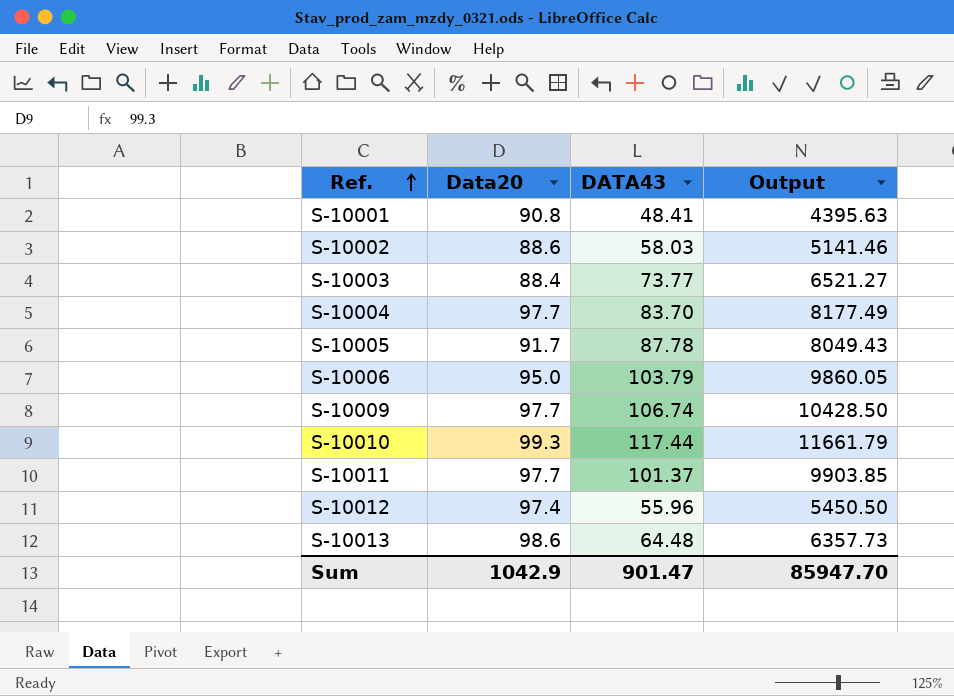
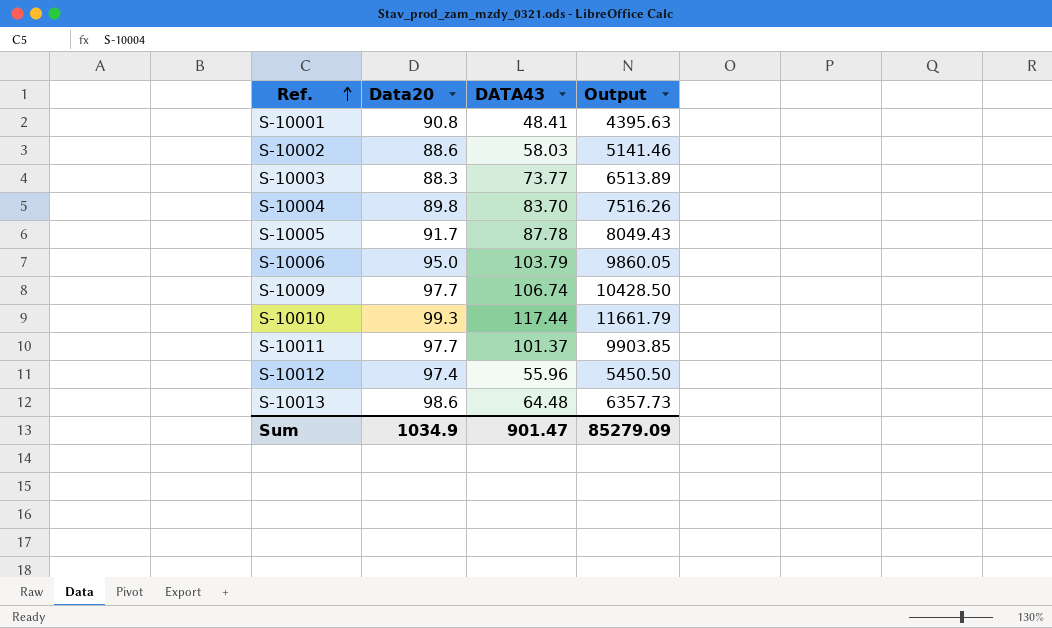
S-10003 | Data20: 88.4 -> 88.3
S-10003 | Output: 6521.27 -> 6513.89
S-10004 | Data20: 97.7 -> 89.8
S-10004 | Output: 8177.49 -> 7516.26
Sum | Data20: 1042.9 -> 1034.9
Sum | Output: 85947.70 -> 85279.09

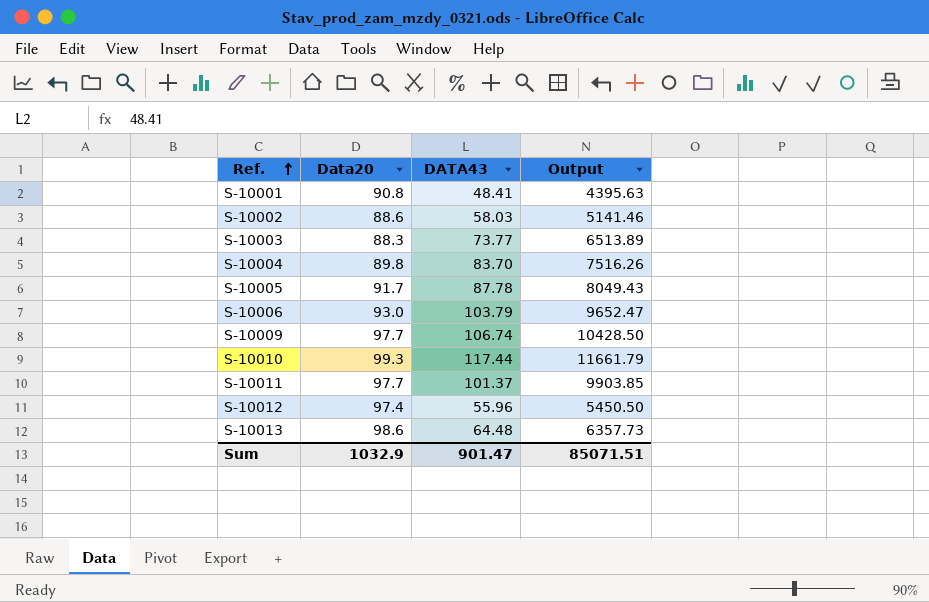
S-10006 | Data20: 95.0 -> 93.0
S-10006 | Output: 9860.05 -> 9652.47
Sum | Data20: 1034.9 -> 1032.9
Sum | Output: 85279.09 -> 85071.51

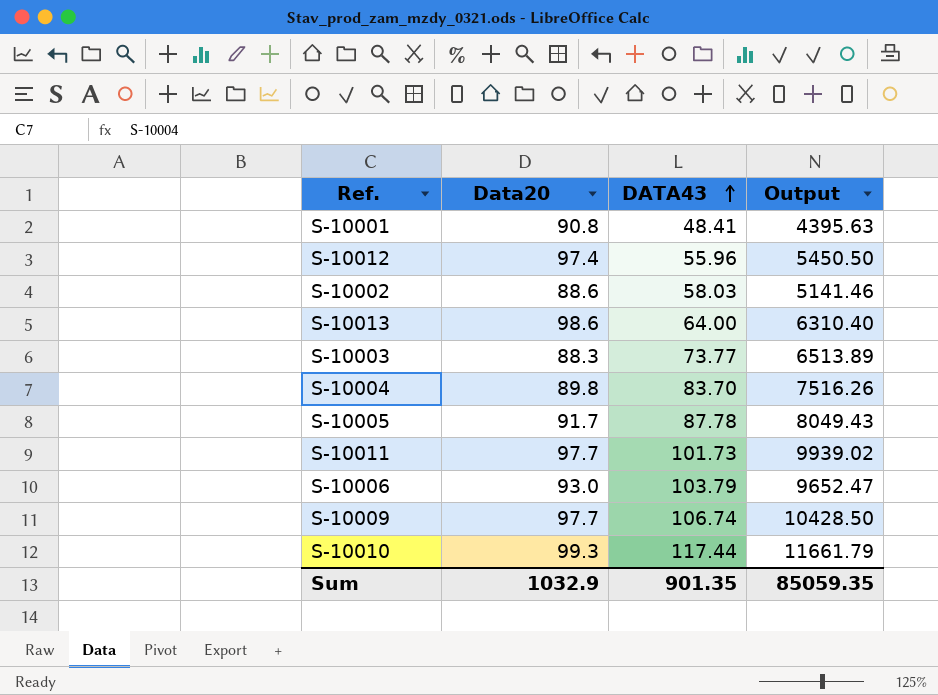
row order: Ref. ascending -> DATA43 ascending
S-10013 | DATA43: 64.48 -> 64.00
S-10013 | Output: 6357.73 -> 6310.40
S-10011 | DATA43: 101.37 -> 101.73
S-10011 | Output: 9903.85 -> 9939.02
Sum | DATA43: 901.47 -> 901.35
Sum | Output: 85071.51 -> 85059.35

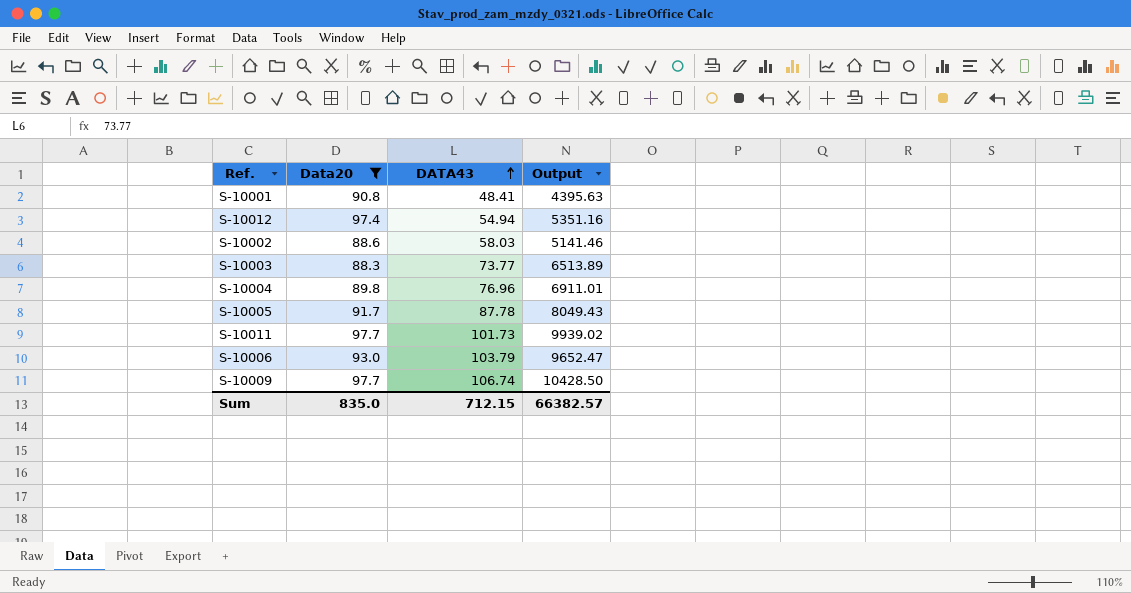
filter: none -> Data20 <= 97.7
S-10012 | DATA43: 55.96 -> 54.94
S-10012 | Output: 5450.50 -> 5351.16
S-10004 | DATA43: 83.70 -> 76.96
S-10004 | Output: 7516.26 -> 6911.01
Sum | Data20: 1032.9 -> 835.0
Sum | DATA43: 901.35 -> 712.15
Sum | Output: 85059.35 -> 66382.57

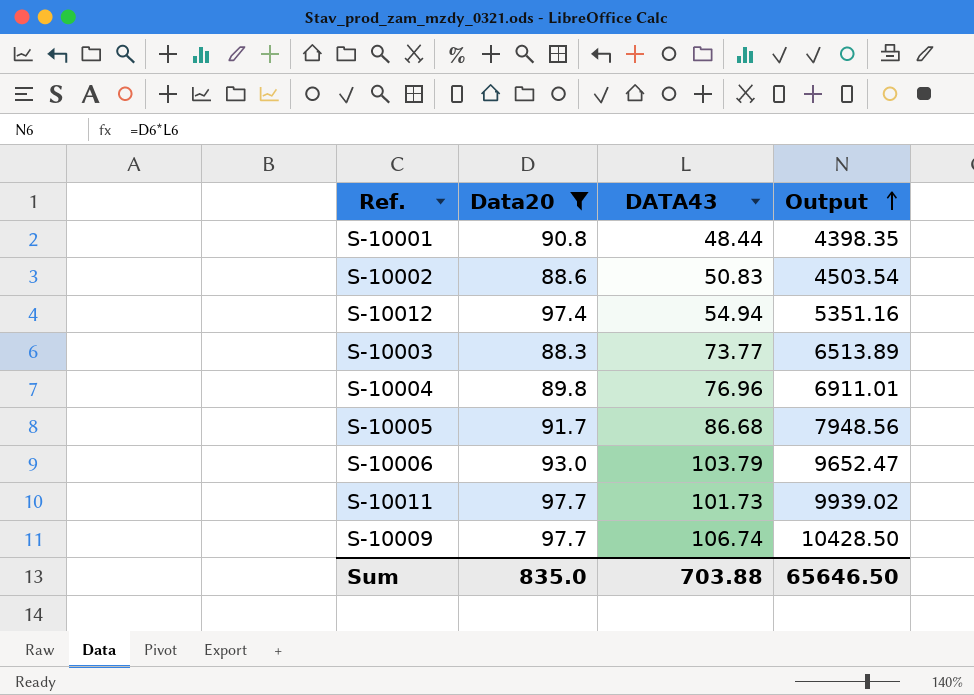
row order: DATA43 ascending -> Output ascending
S-10001 | DATA43: 48.41 -> 48.44
S-10001 | Output: 4395.63 -> 4398.35
S-10002 | DATA43: 58.03 -> 50.83
S-10002 | Output: 5141.46 -> 4503.54
S-10005 | DATA43: 87.78 -> 86.68
S-10005 | Output: 8049.43 -> 7948.56
Sum | DATA43: 712.15 -> 703.88
Sum | Output: 66382.57 -> 65646.50

